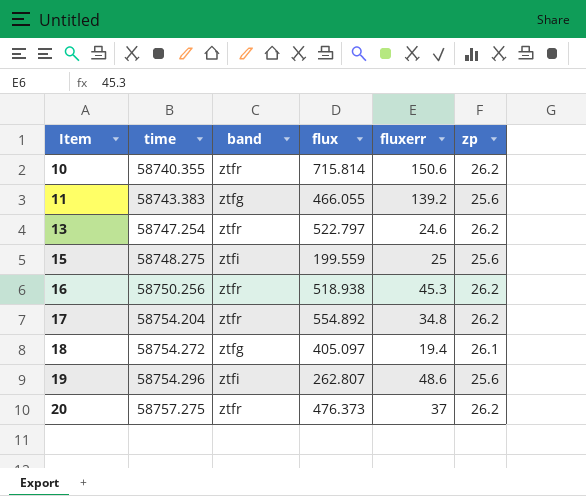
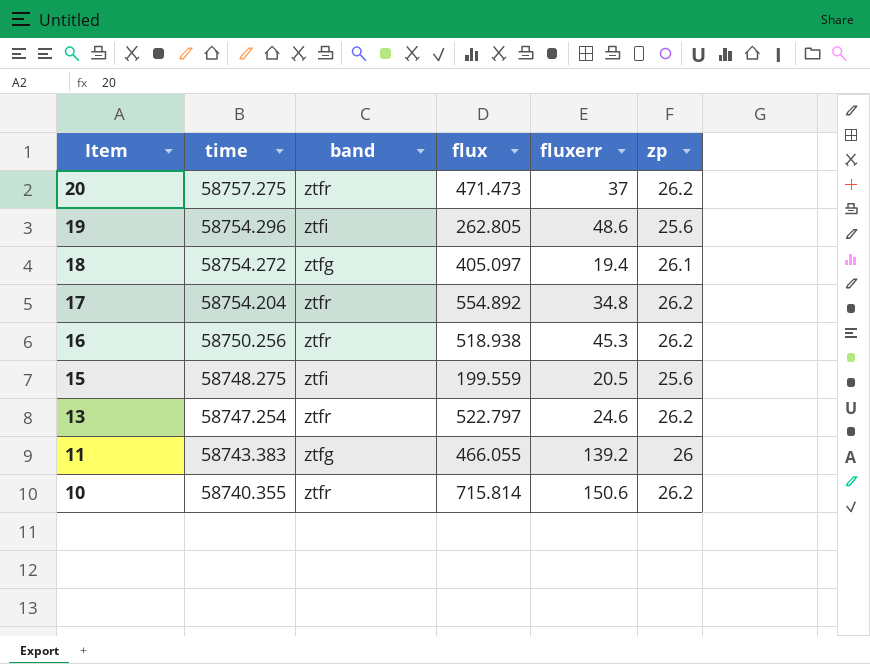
row order: Item ascending -> Item descending
20 | flux: 476.373 -> 471.473
19 | flux: 262.807 -> 262.805
15 | fluxerr: 25 -> 20.5
11 | zp: 25.6 -> 26

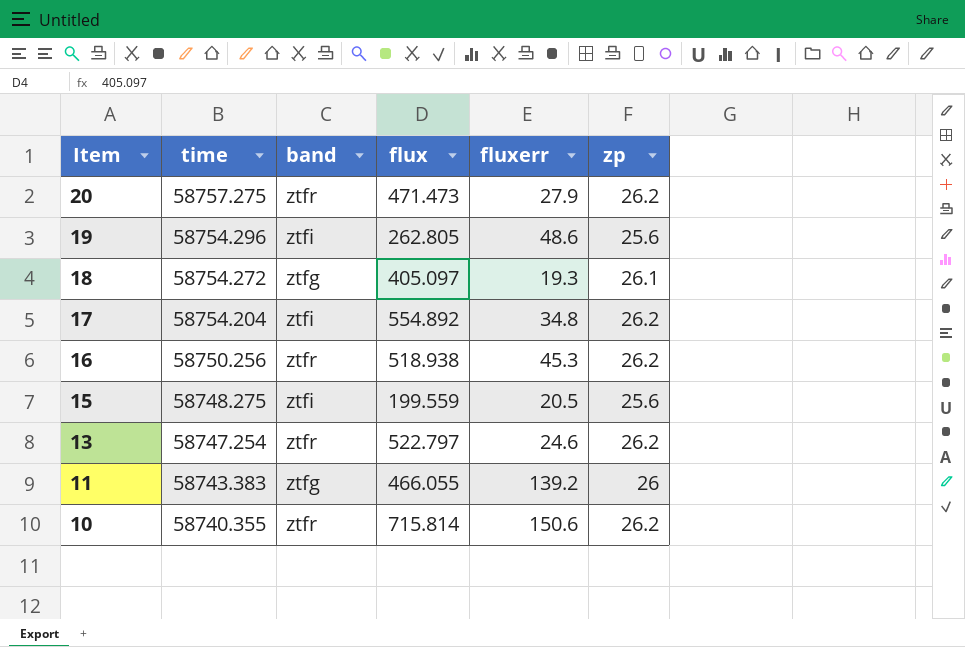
20 | fluxerr: 37 -> 27.9
18 | fluxerr: 19.4 -> 19.3
17 | band: ztfr -> ztfi

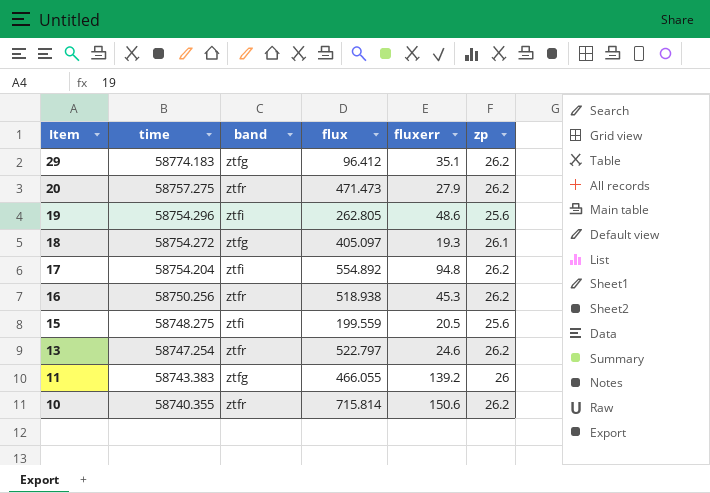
row 29: none -> 58774.183 | ztfg | 96.412 | 35.1 | 26.2
17 | fluxerr: 34.8 -> 94.8

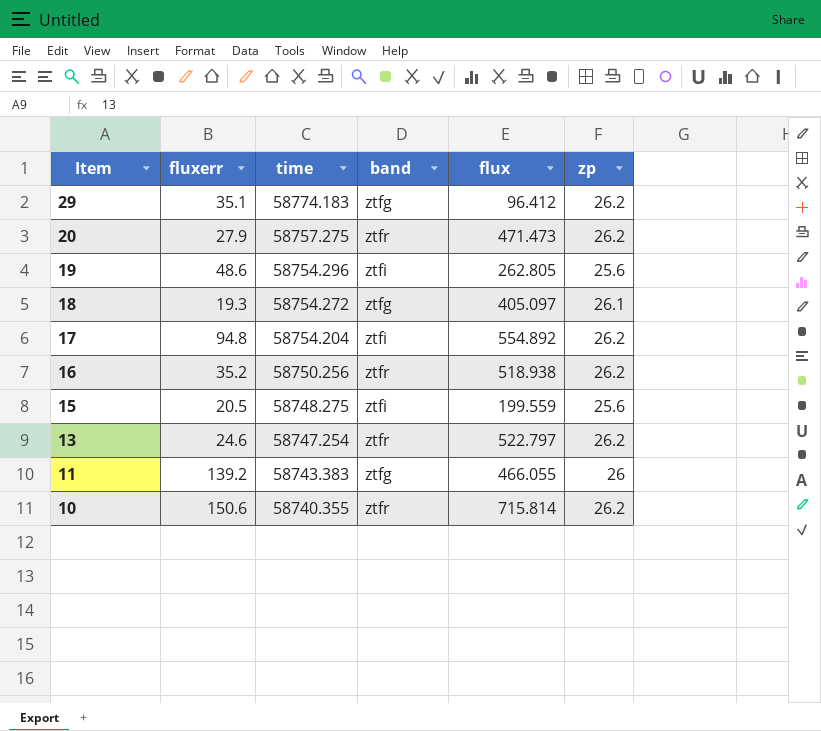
column fluxerr | position: 5 -> 2
16 | fluxerr: 45.3 -> 35.2

